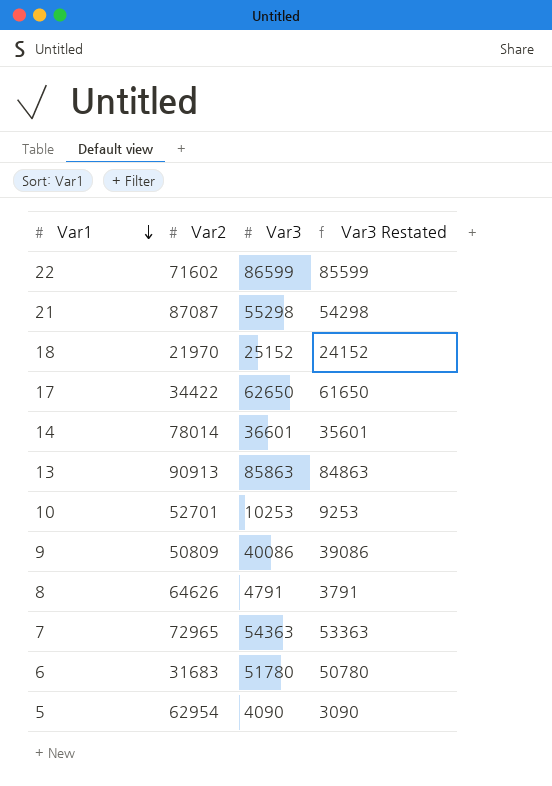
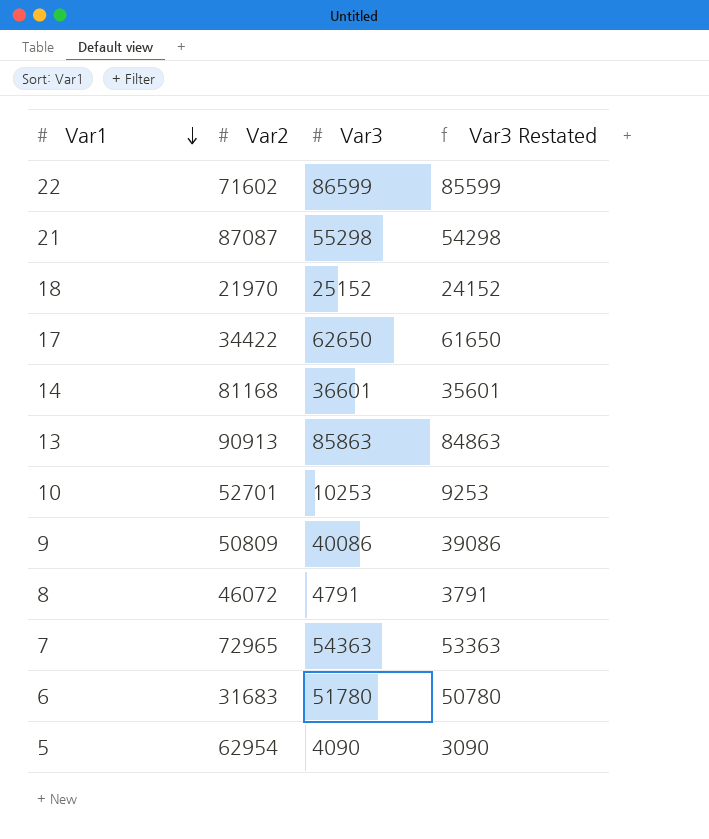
14 | Var2: 78014 -> 81168
8 | Var2: 64626 -> 46072

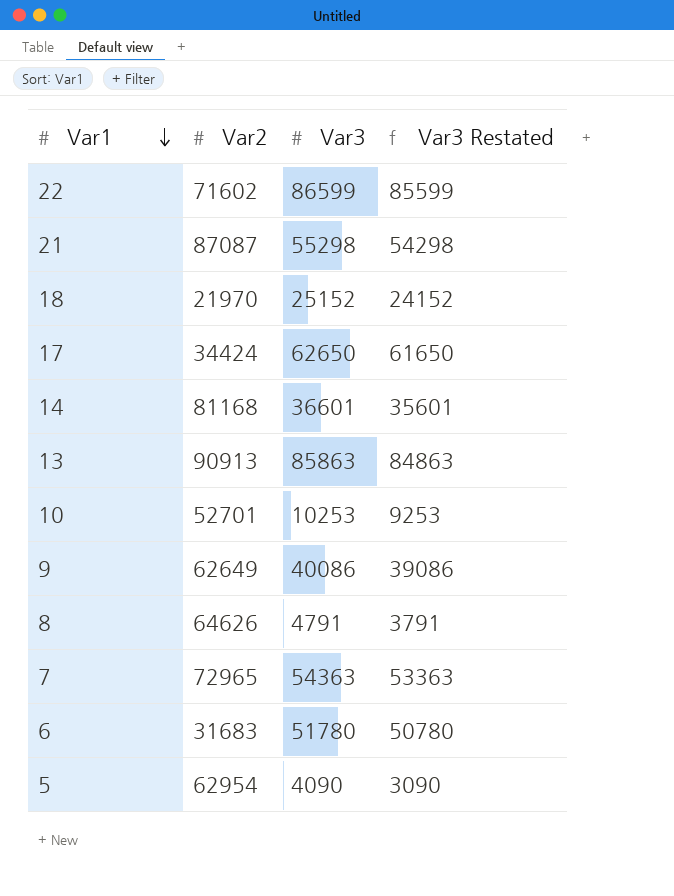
17 | Var2: 34422 -> 34424
9 | Var2: 50809 -> 62649
8 | Var2: 46072 -> 64626

